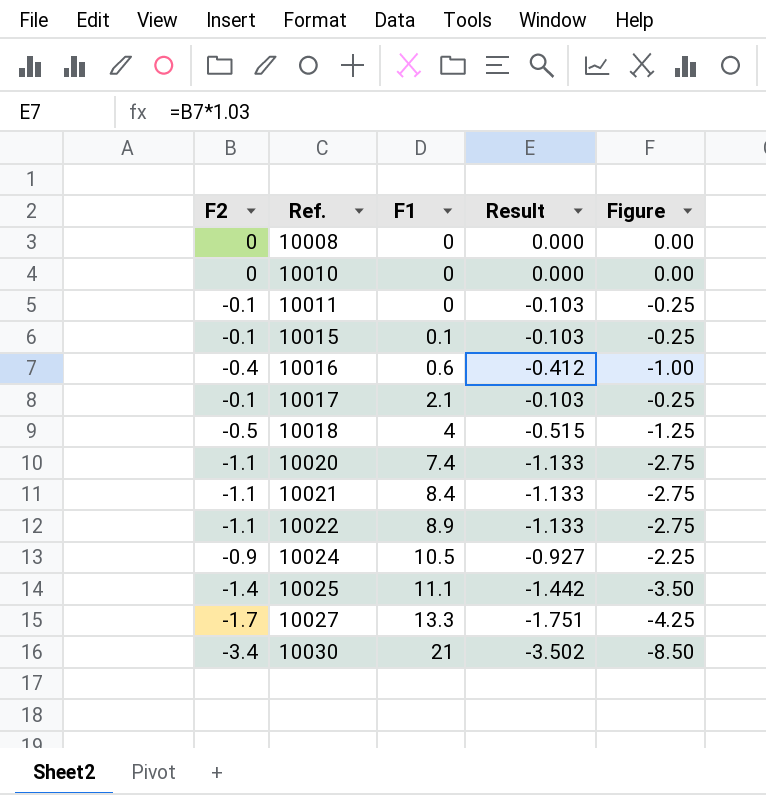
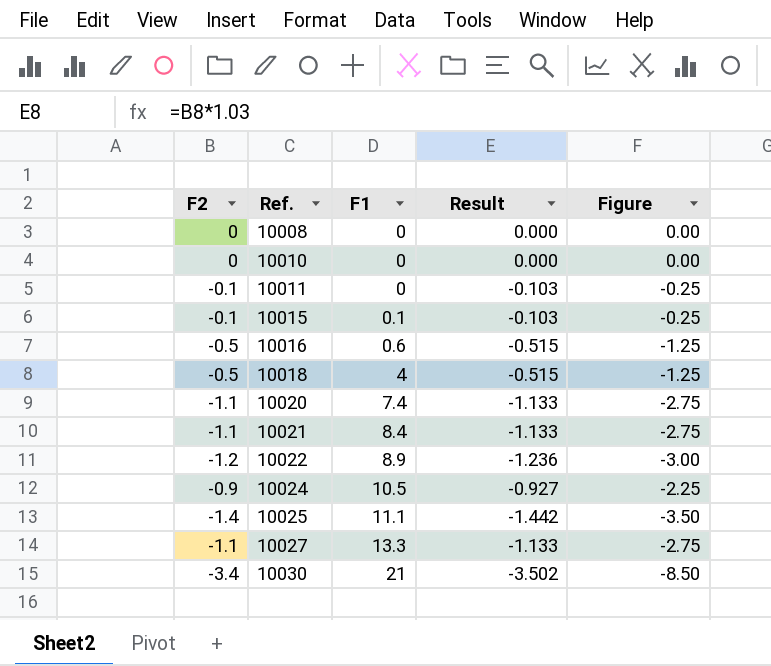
row 10017: -0.1 | 2.1 | -0.103 | -0.25 -> none
10016 | F2: -0.4 -> -0.5
10016 | Result: -0.412 -> -0.515
10016 | Figure: -1.00 -> -1.25
10022 | F2: -1.1 -> -1.2
10022 | Result: -1.133 -> -1.236
10022 | Figure: -2.75 -> -3.00
10027 | F2: -1.7 -> -1.1
10027 | Result: -1.751 -> -1.133
10027 | Figure: -4.25 -> -2.75

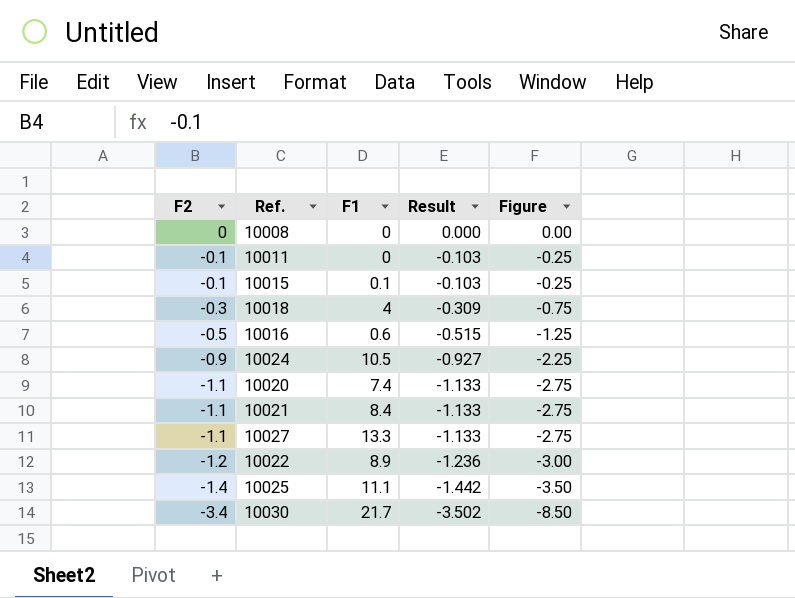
row order: Ref. ascending -> F2 descending
row 10010: 0 | 0 | 0.000 | 0.00 -> none
10018 | F2: -0.5 -> -0.3
10018 | Result: -0.515 -> -0.309
10018 | Figure: -1.25 -> -0.75
10030 | F1: 21 -> 21.7

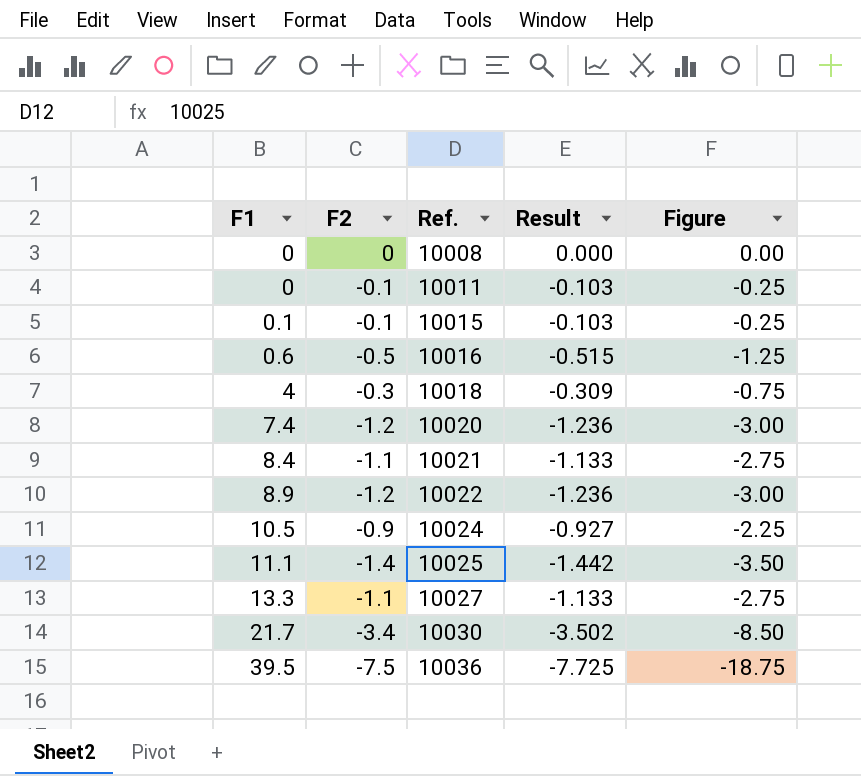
row order: F2 descending -> F1 ascending
column F1 | position: 3 -> 1
10020 | F2: -1.1 -> -1.2
10020 | Result: -1.133 -> -1.236
10020 | Figure: -2.75 -> -3.00
row 10036: none -> 39.5 | -7.5 | -7.725 | -18.75

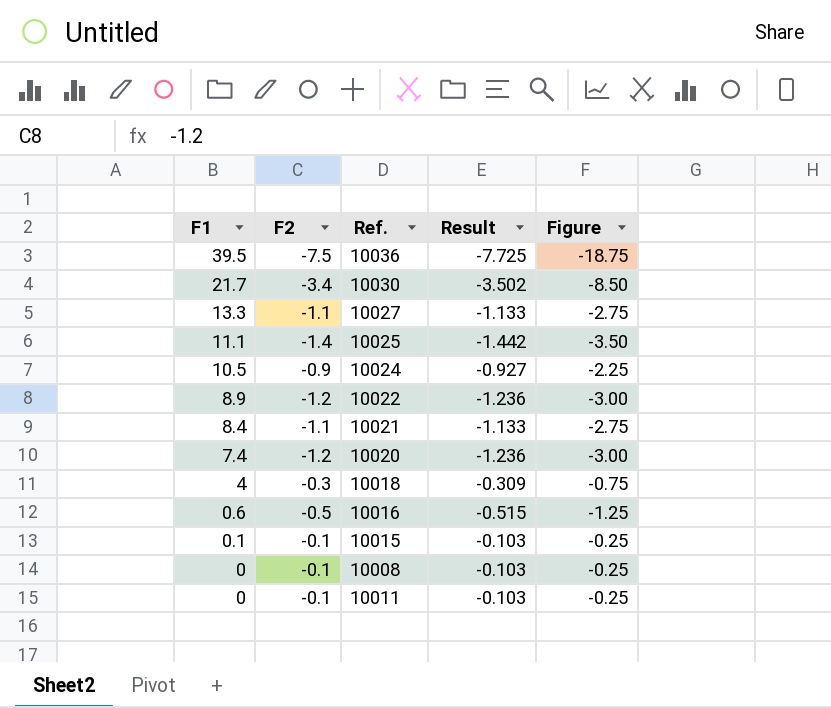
row order: F1 ascending -> F1 descending
10008 | F2: 0 -> -0.1
10008 | Result: 0.000 -> -0.103
10008 | Figure: 0.00 -> -0.25

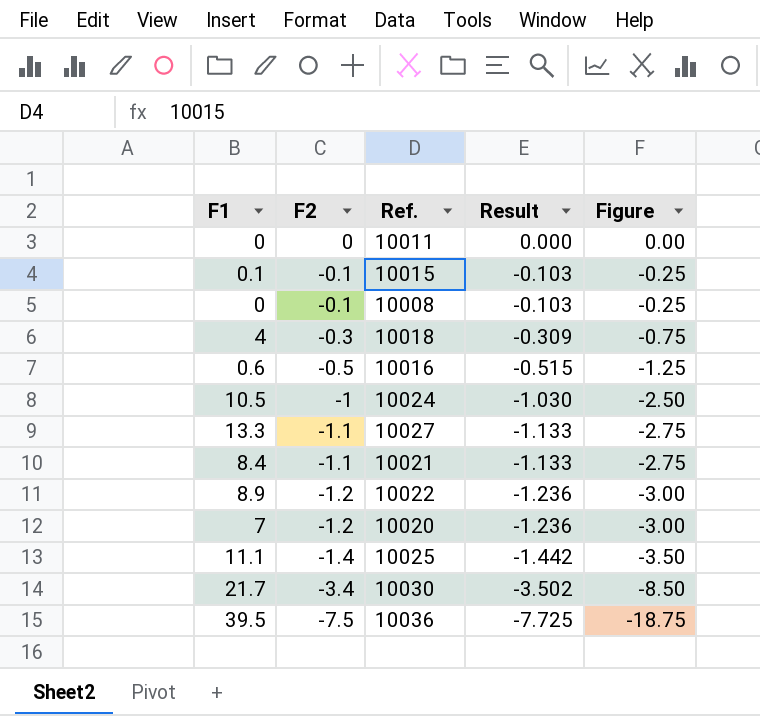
row order: F1 descending -> F2 descending
10011 | F2: -0.1 -> 0
10011 | Result: -0.103 -> 0.000
10011 | Figure: -0.25 -> 0.00
10024 | F2: -0.9 -> -1
10024 | Result: -0.927 -> -1.030
10024 | Figure: -2.25 -> -2.50
10020 | F1: 7.4 -> 7

